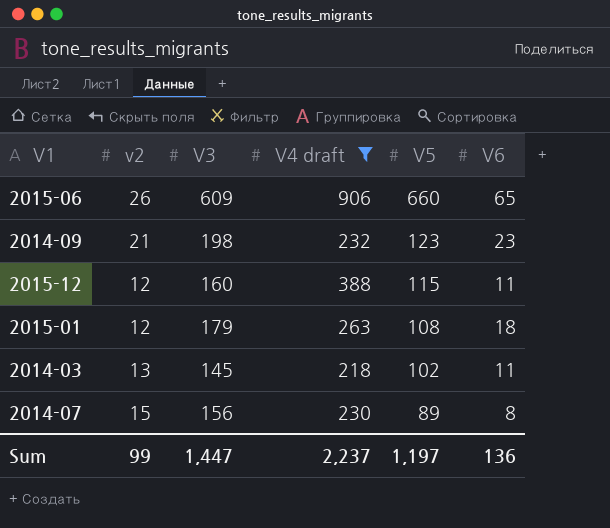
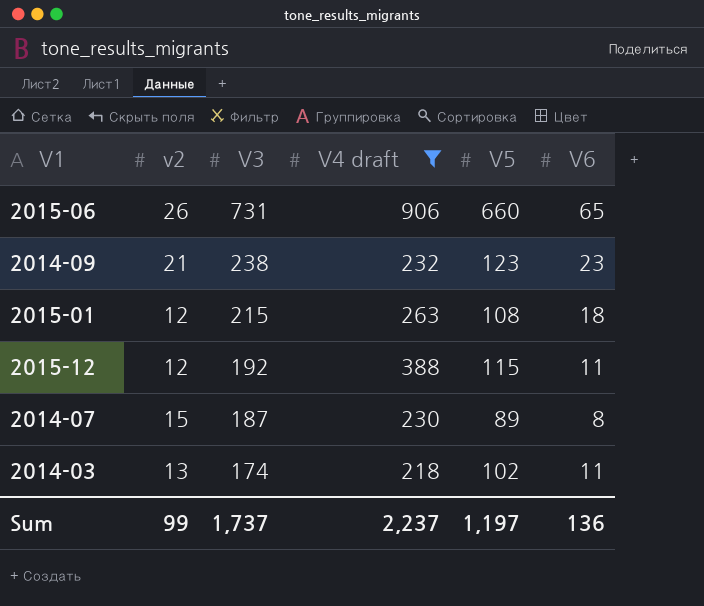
row order: V5 descending -> V3 descending
2015-06 | V3: 609 -> 731
2014-09 | V3: 198 -> 238
2015-01 | V3: 179 -> 215
2015-12 | V3: 160 -> 192
2014-07 | V3: 156 -> 187
2014-03 | V3: 145 -> 174
Sum | V3: 1,447 -> 1,737

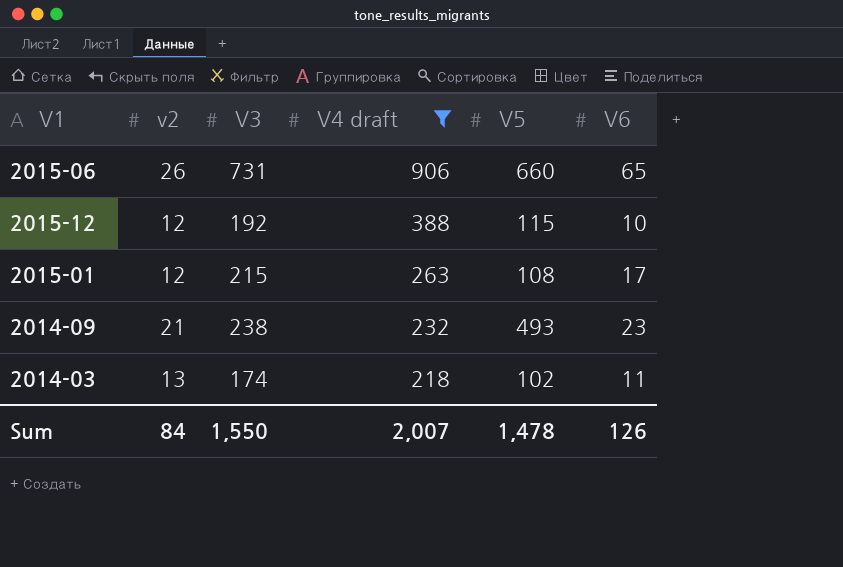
row order: V3 descending -> V4 draft descending
row 2014-07: 15 | 187 | 230 | 89 | 8 -> none
2015-12 | V6: 11 -> 10
2015-01 | V6: 18 -> 17
2014-09 | V5: 123 -> 493
Sum | v2: 99 -> 84
Sum | V3: 1,737 -> 1,550
Sum | V4 draft: 2,237 -> 2,007
Sum | V5: 1,197 -> 1,478
Sum | V6: 136 -> 126

